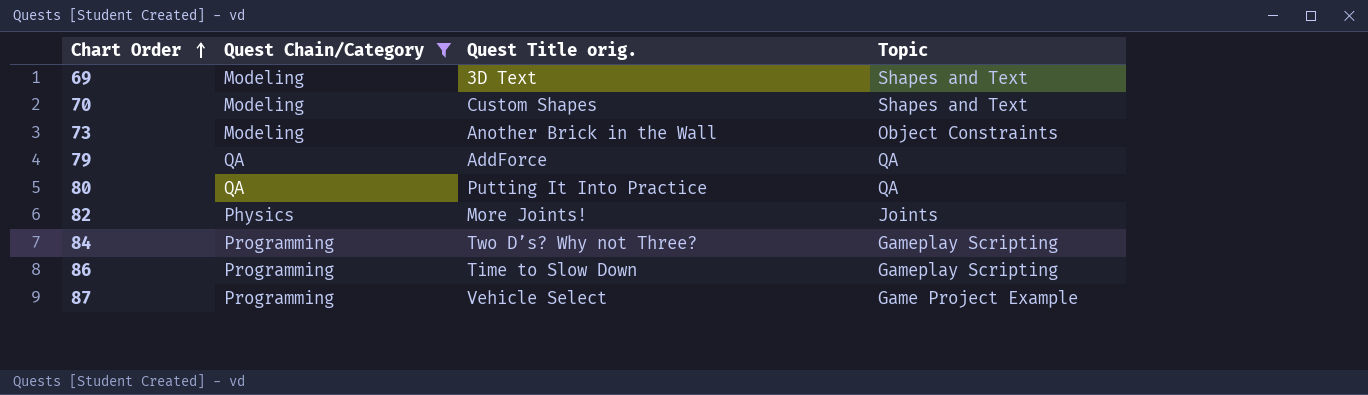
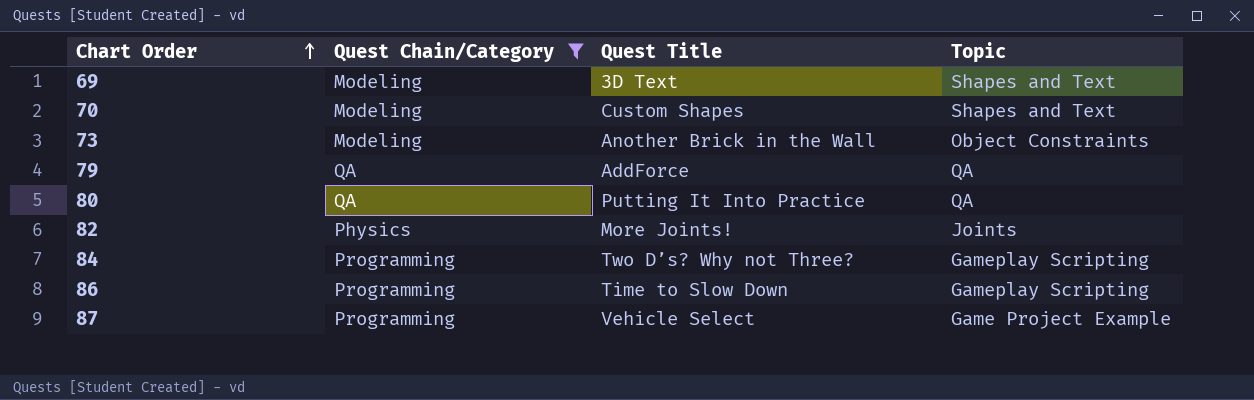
column name: Quest Title orig. -> Quest Title

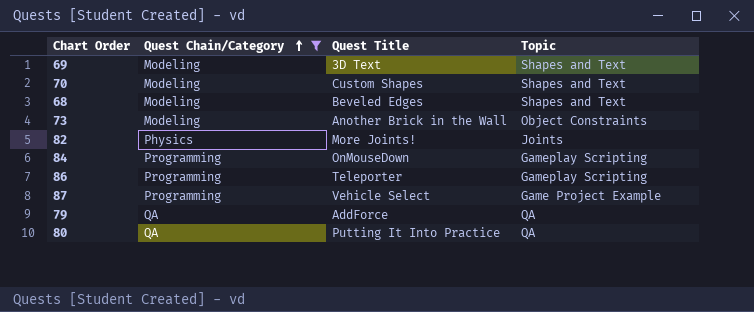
row order: Chart Order ascending -> Quest Chain/Category ascending
row 68: none -> Modeling | Beveled Edges | Shapes and Text
84 | Quest Title: Two D’s? Why not Three? -> OnMouseDown
86 | Quest Title: Time to Slow Down -> Teleporter

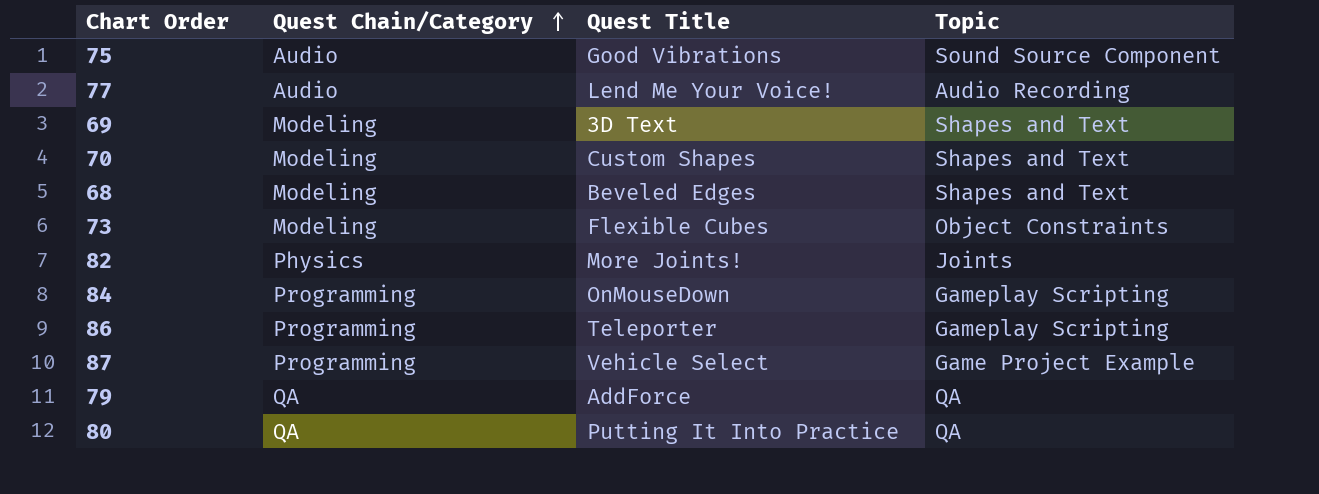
filter: Quest Chain/Category != Audio -> none
73 | Quest Title: Another Brick in the Wall -> Flexible Cubes

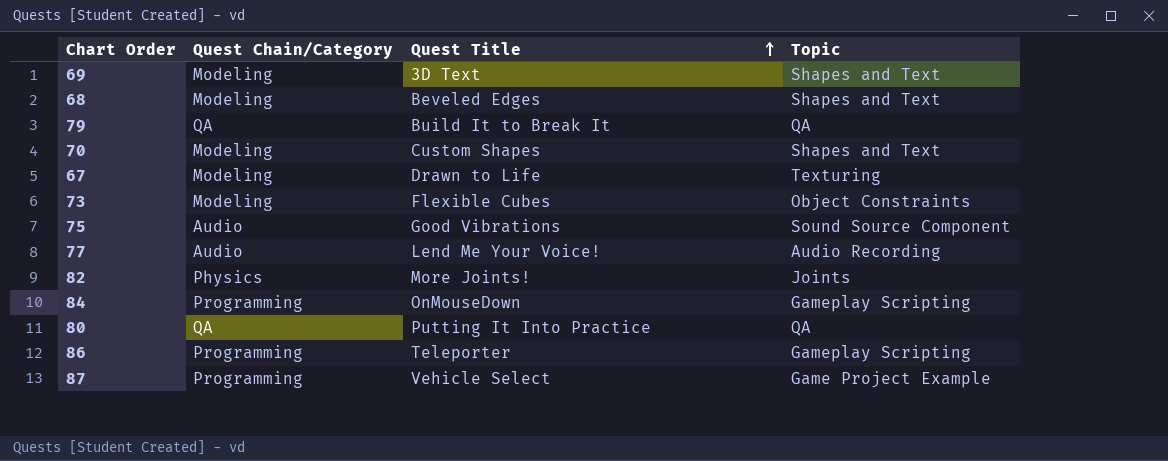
row order: Quest Chain/Category ascending -> Quest Title ascending
79 | Quest Title: AddForce -> Build It to Break It
row 67: none -> Modeling | Drawn to Life | Texturing

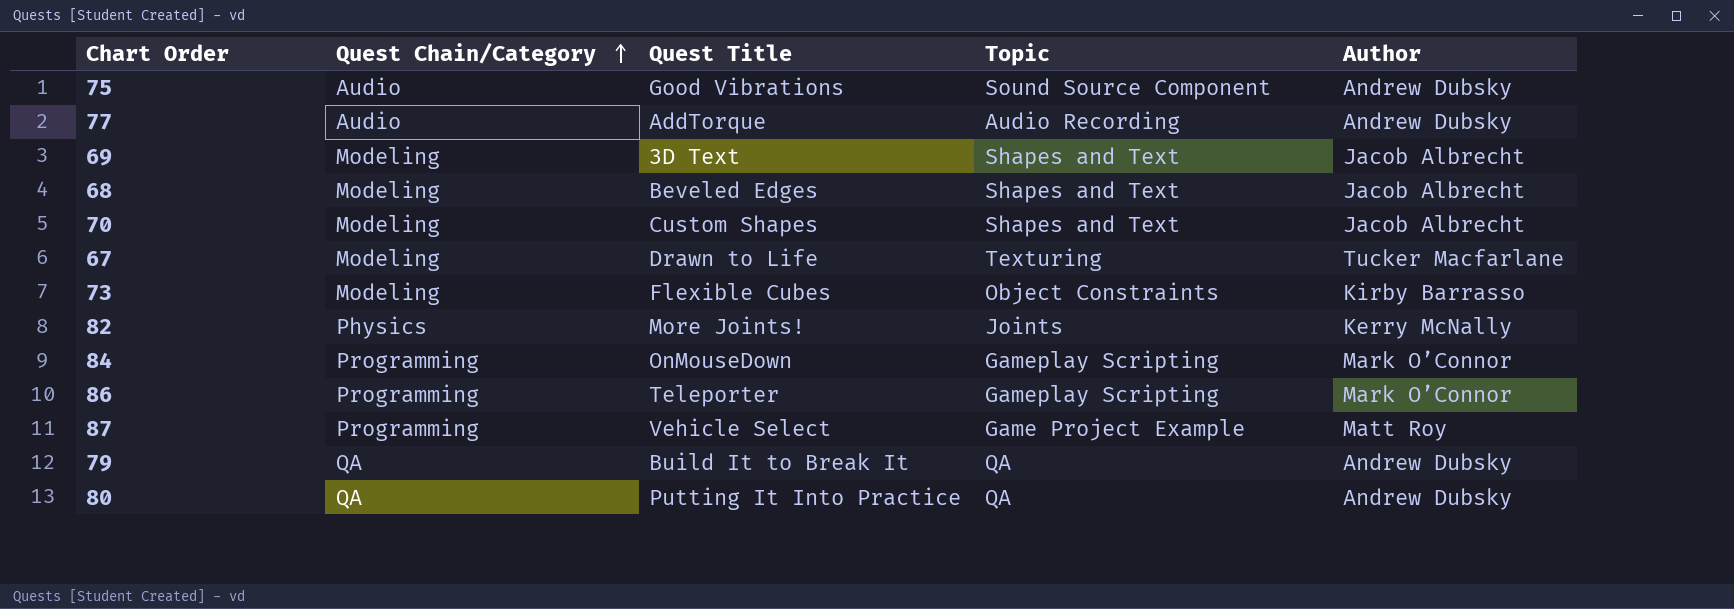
row order: Quest Title ascending -> Quest Chain/Category ascending
column Author | position: none -> 5
77 | Quest Title: Lend Me Your Voice! -> AddTorque

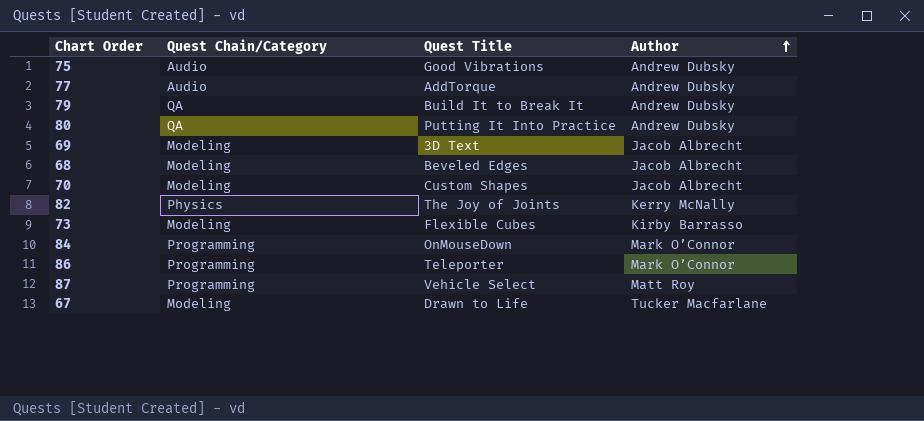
row order: Quest Chain/Category ascending -> Author ascending
column Topic | position: 4 -> none
82 | Quest Title: More Joints! -> The Joy of Joints

